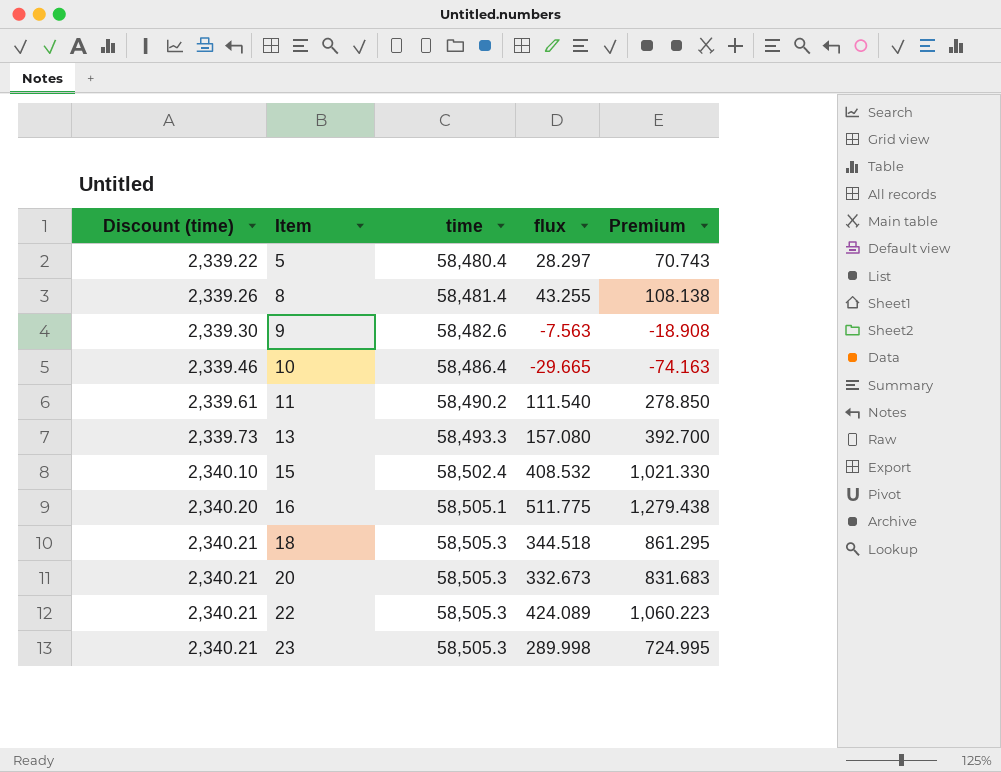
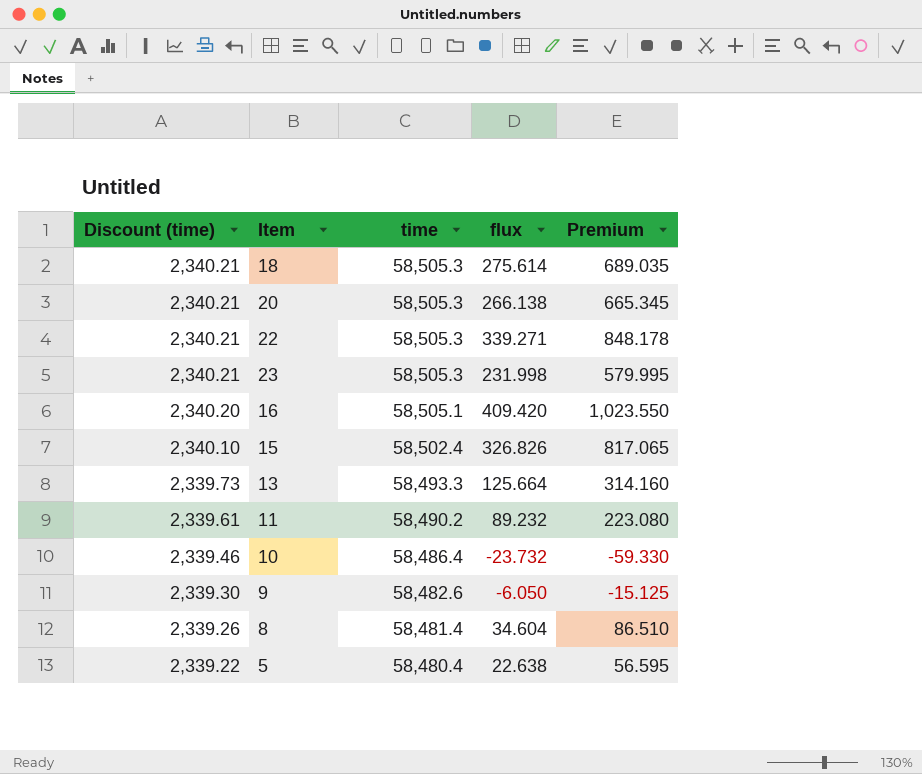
row order: Discount (time) ascending -> Discount (time) descending
18 | flux: 344.518 -> 275.614
18 | Premium: 861.295 -> 689.035
20 | flux: 332.673 -> 266.138
20 | Premium: 831.683 -> 665.345
22 | flux: 424.089 -> 339.271
22 | Premium: 1,060.223 -> 848.178
23 | flux: 289.998 -> 231.998
23 | Premium: 724.995 -> 579.995
16 | flux: 511.775 -> 409.420
16 | Premium: 1,279.438 -> 1,023.550
15 | flux: 408.532 -> 326.826
15 | Premium: 1,021.330 -> 817.065
13 | flux: 157.080 -> 125.664
13 | Premium: 392.700 -> 314.160
11 | flux: 111.540 -> 89.232
11 | Premium: 278.850 -> 223.080
10 | flux: -29.665 -> -23.732
10 | Premium: -74.163 -> -59.330
9 | flux: -7.563 -> -6.050
9 | Premium: -18.908 -> -15.125
8 | flux: 43.255 -> 34.604
8 | Premium: 108.138 -> 86.510
5 | flux: 28.297 -> 22.638
5 | Premium: 70.743 -> 56.595

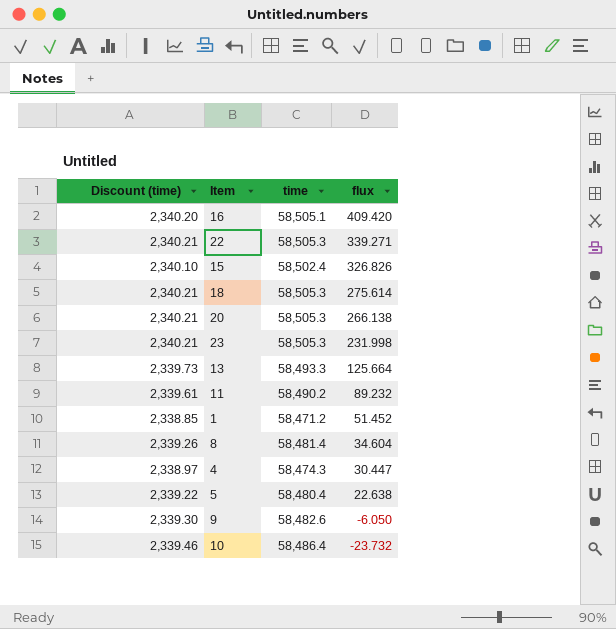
row order: Discount (time) descending -> flux descending
column Premium | formula: [flux] * 2.5 -> none
row 1: none -> 2,338.85 | 58,471.2 | 51.452
row 4: none -> 2,338.97 | 58,474.3 | 30.447

